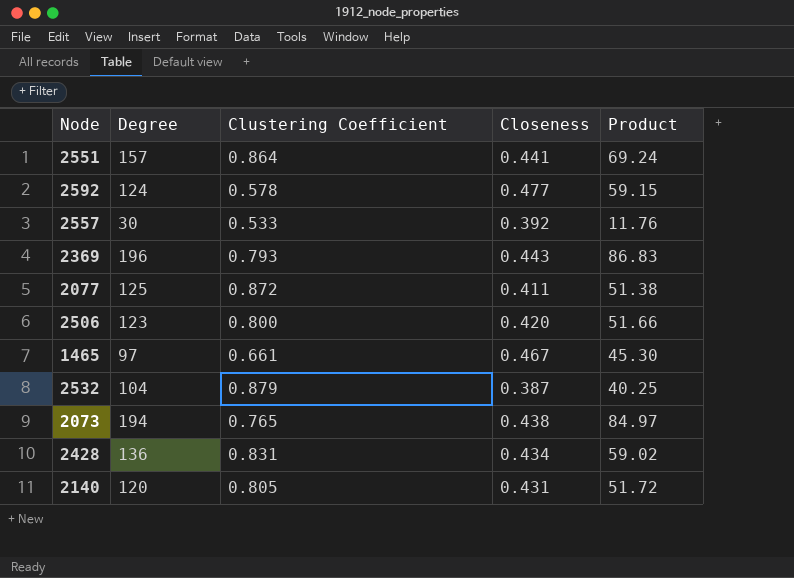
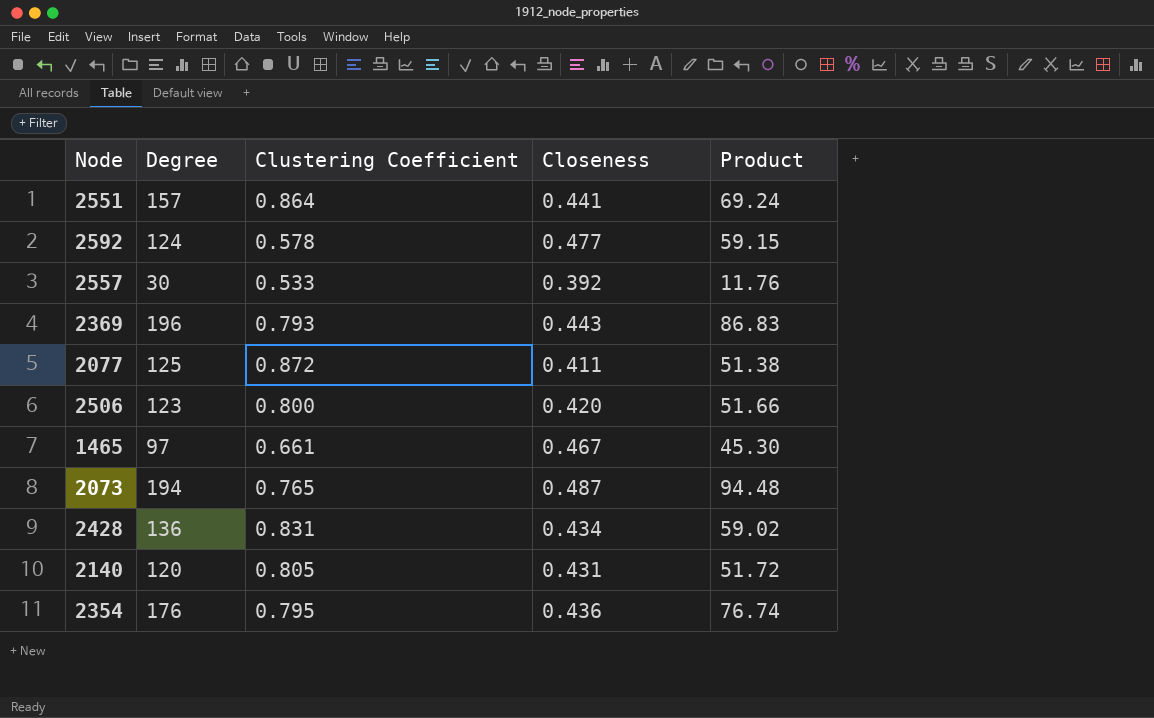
row 2532: 104 | 0.879 | 0.387 | 40.25 -> none
2073 | Closeness: 0.438 -> 0.487
2073 | Product: 84.97 -> 94.48
row 2354: none -> 176 | 0.795 | 0.436 | 76.74

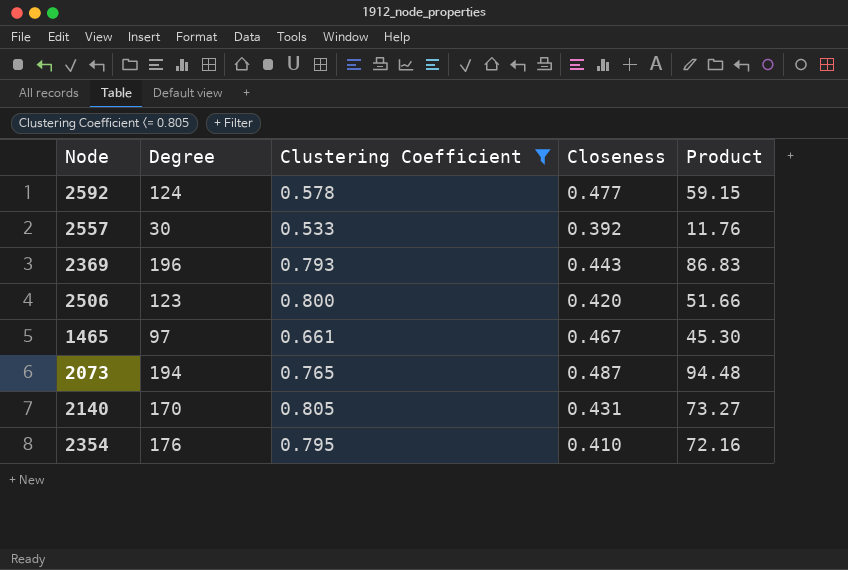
filter: none -> Clustering Coefficient <= 0.805
2140 | Degree: 120 -> 170
2140 | Product: 51.72 -> 73.27
2354 | Closeness: 0.436 -> 0.410
2354 | Product: 76.74 -> 72.16

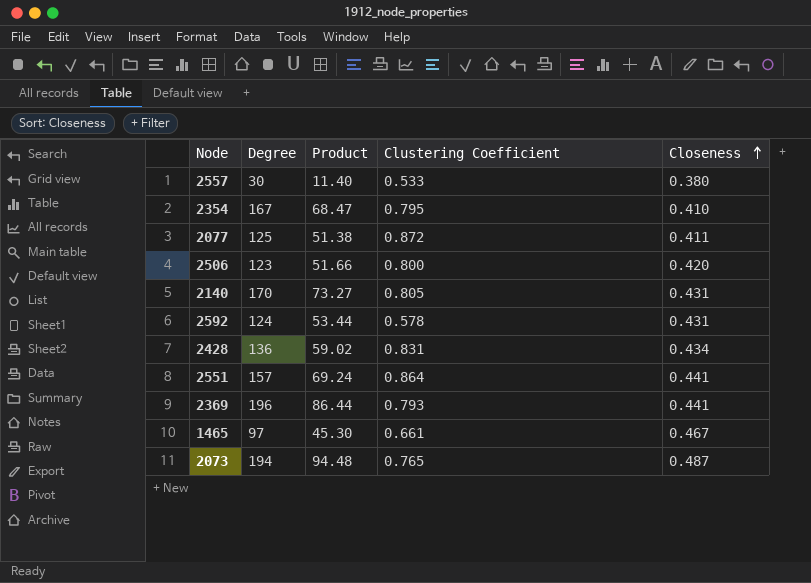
filter: Clustering Coefficient <= 0.805 -> none
row order: none -> Closeness ascending
column Product | position: 5 -> 3
2557 | Product: 11.76 -> 11.40
2557 | Closeness: 0.392 -> 0.380
2354 | Degree: 176 -> 167
2354 | Product: 72.16 -> 68.47
2592 | Product: 59.15 -> 53.44
2592 | Closeness: 0.477 -> 0.431
2369 | Product: 86.83 -> 86.44
2369 | Closeness: 0.443 -> 0.441

